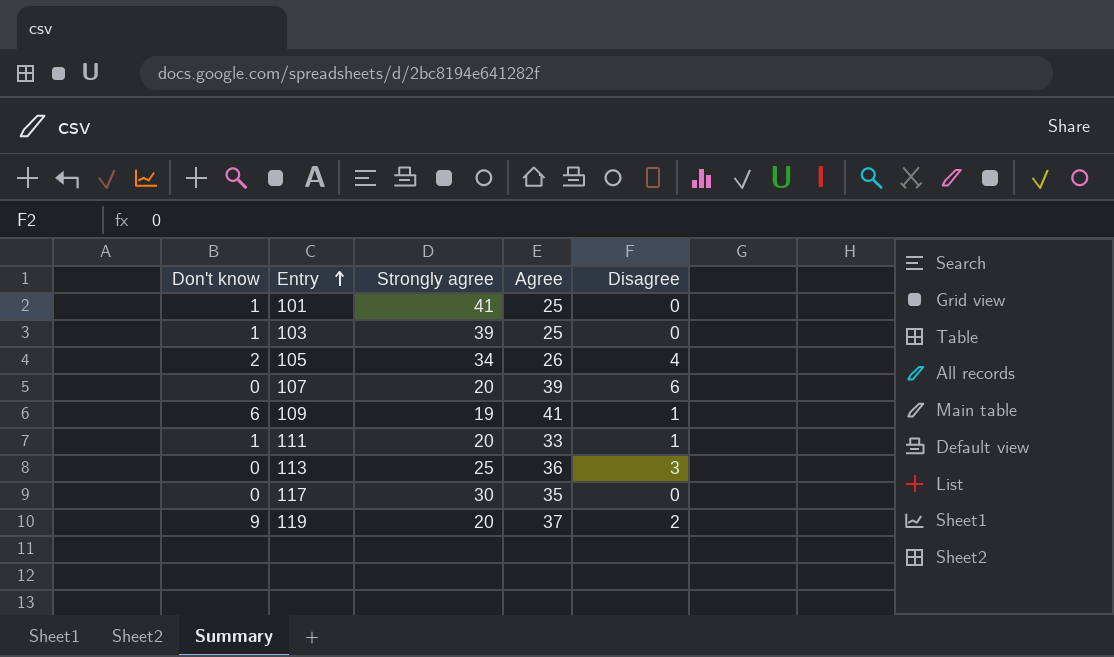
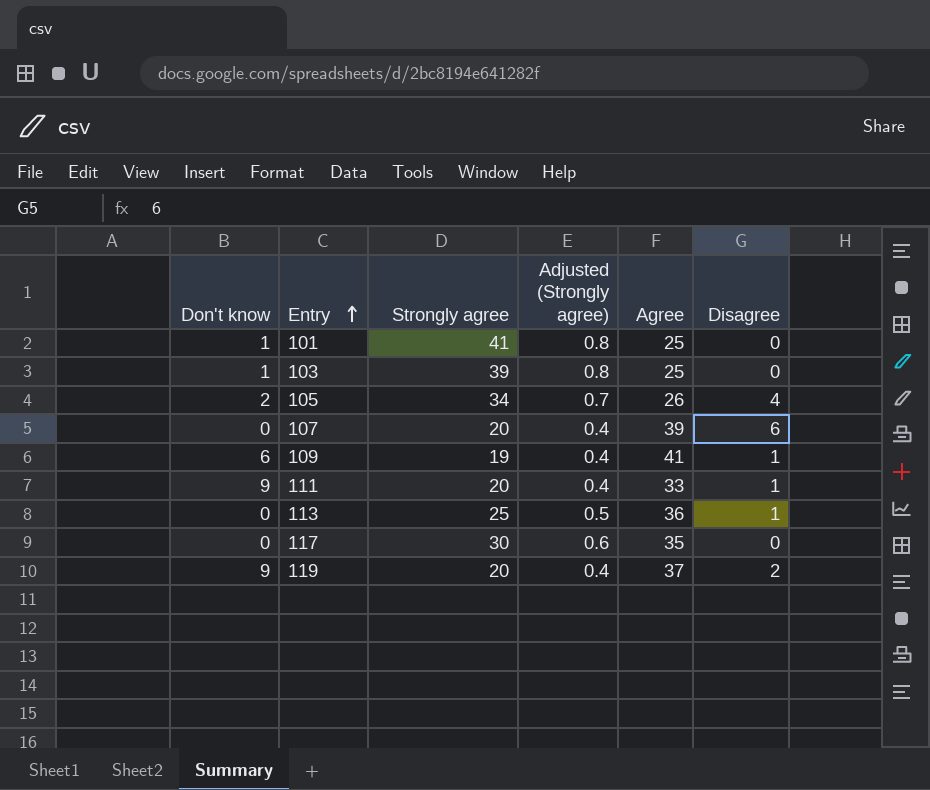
column Adjusted (Strongly agree) | formula: none -> [Strongly agree] * 0.02
111 | Don't know: 1 -> 9
113 | Disagree: 3 -> 1

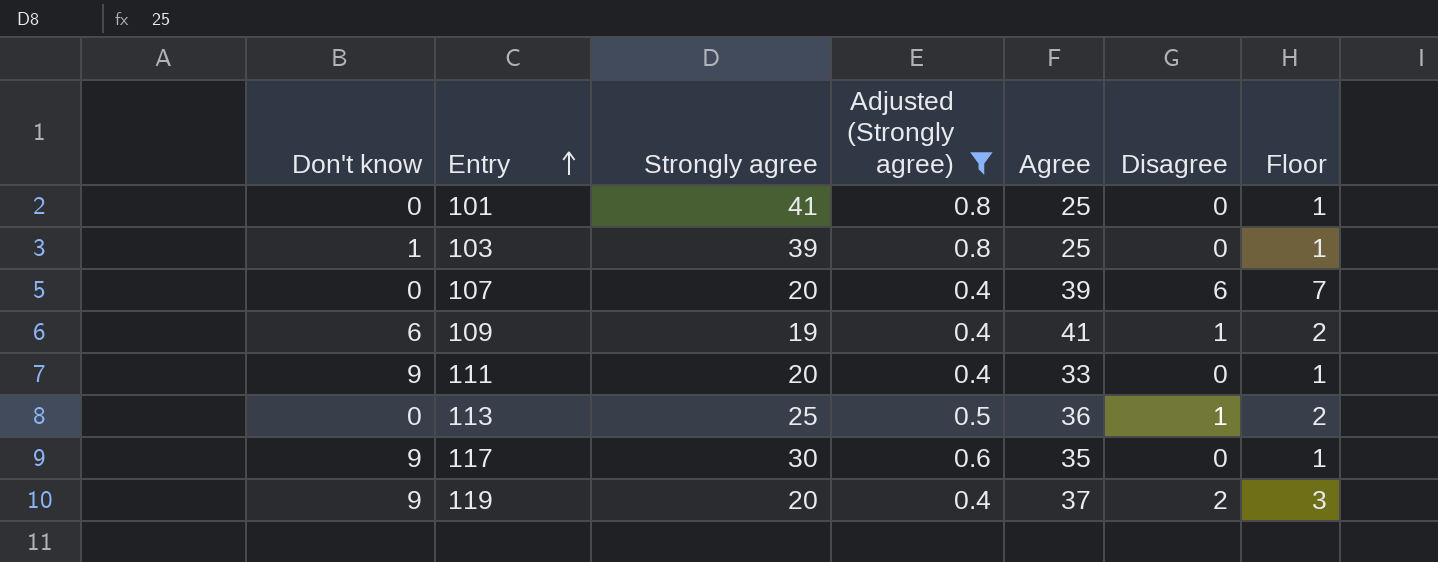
filter: none -> Adjusted (Strongly agree) != 0.7
column Floor | formula: none -> [Disagree] + 1
101 | Don't know: 1 -> 0
111 | Disagree: 1 -> 0
117 | Don't know: 0 -> 9

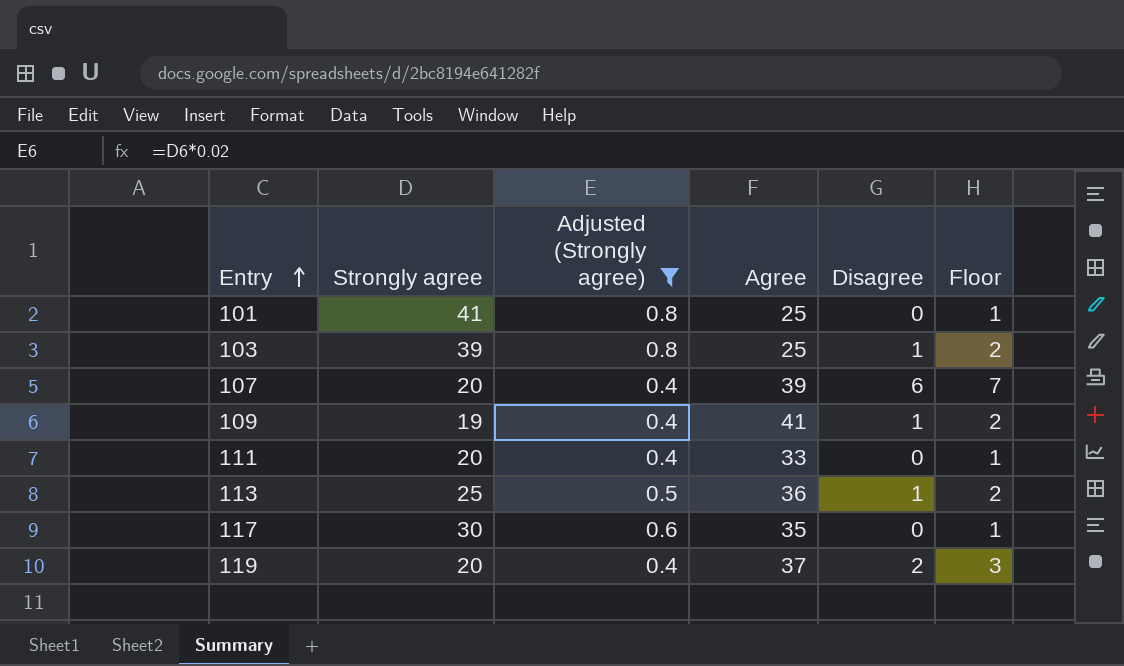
column Don't know | position: 1 -> none
103 | Disagree: 0 -> 1
103 | Floor: 1 -> 2

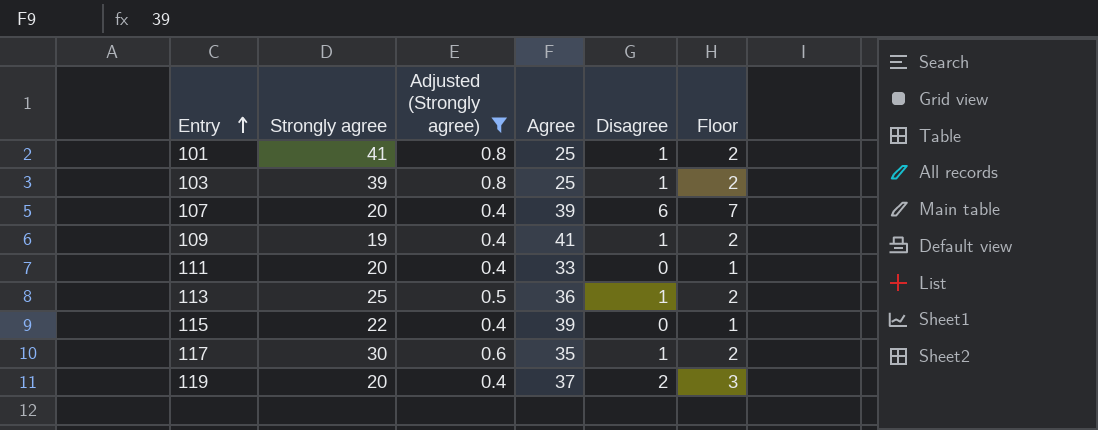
101 | Disagree: 0 -> 1
101 | Floor: 1 -> 2
row 115: none -> 22 | 0.4 | 39 | 0 | 1
117 | Disagree: 0 -> 1
117 | Floor: 1 -> 2

